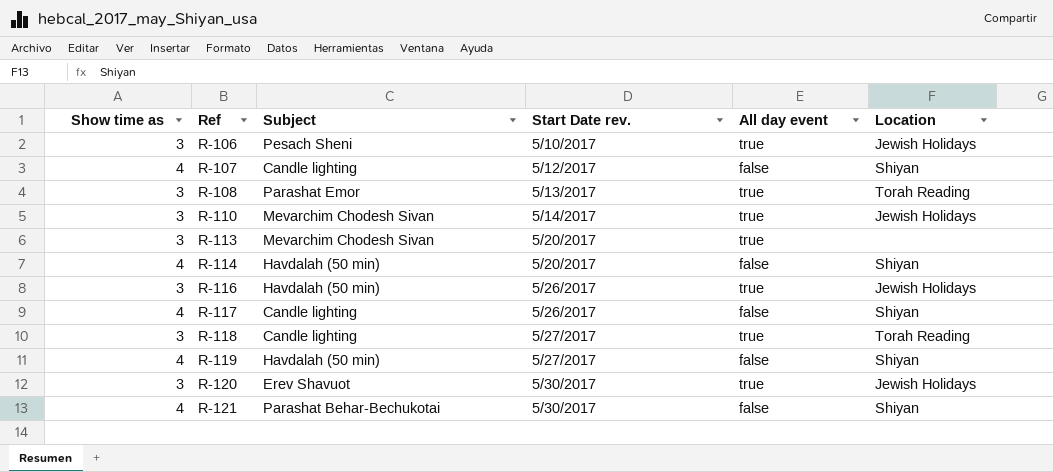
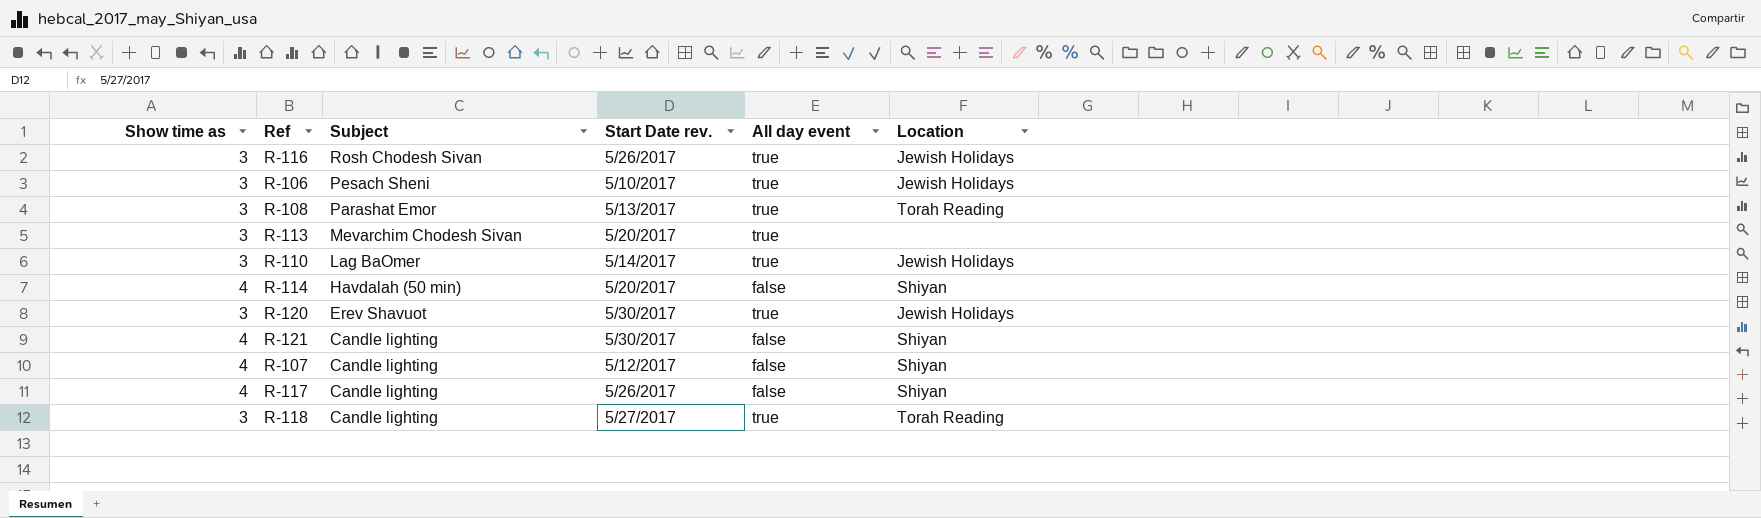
row order: Ref ascending -> Subject descending
row R-119: 4 | Havdalah (50 min) | 5/27/2017 | false | Shiyan -> none
R-116 | Subject: Havdalah (50 min) -> Rosh Chodesh Sivan
R-110 | Subject: Mevarchim Chodesh Sivan -> Lag BaOmer
R-121 | Subject: Parashat Behar-Bechukotai -> Candle lighting

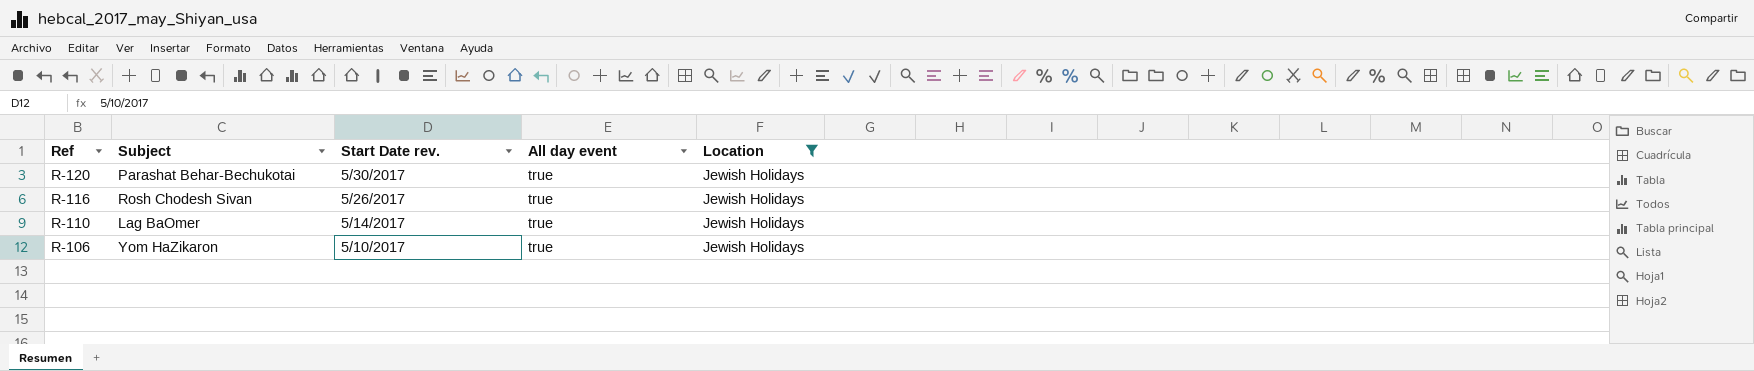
filter: none -> Location = Jewish Holidays
row order: Subject descending -> Ref descending
column Show time as | position: 1 -> none
R-120 | Subject: Erev Shavuot -> Parashat Behar-Bechukotai
R-106 | Subject: Pesach Sheni -> Yom HaZikaron

